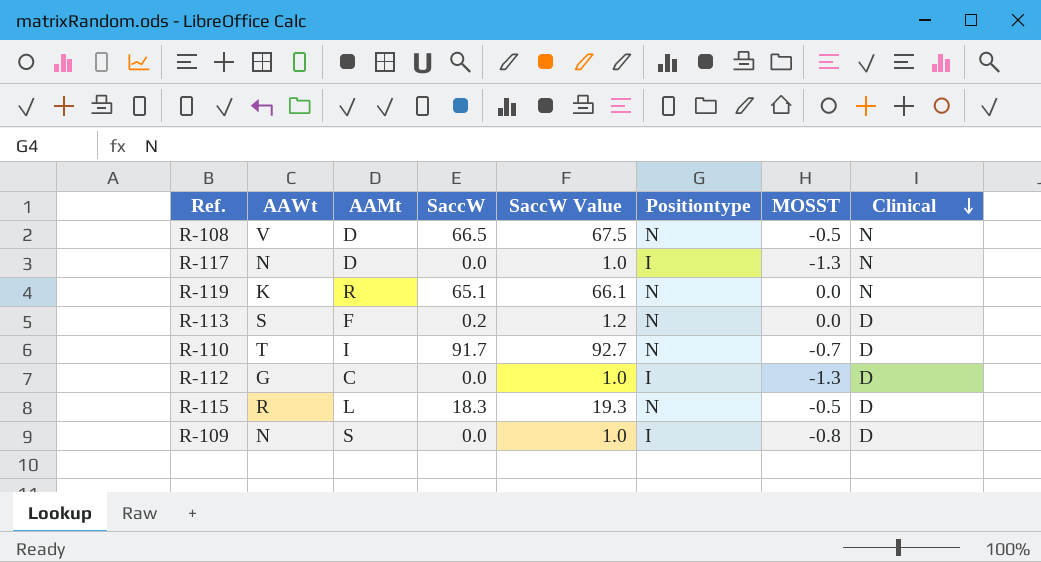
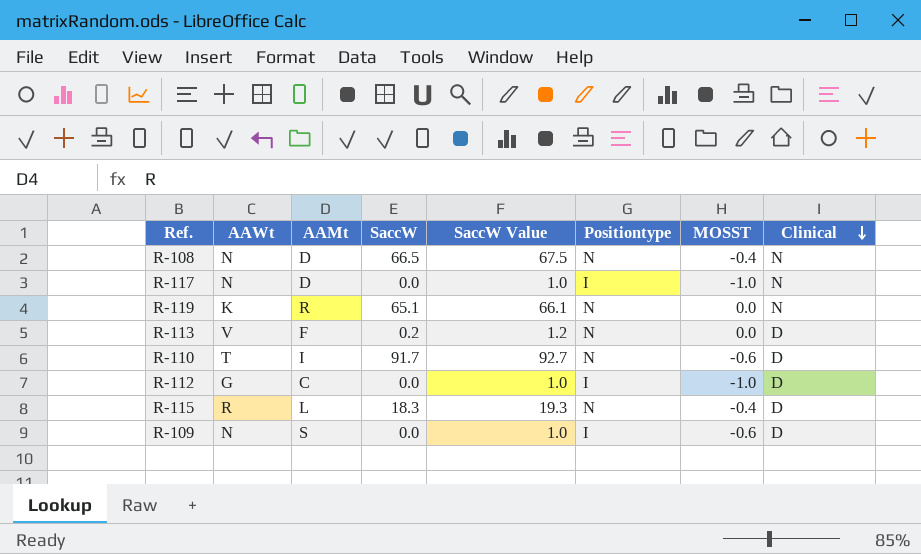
R-108 | AAWt: V -> N
R-108 | MOSST: -0.5 -> -0.4
R-117 | MOSST: -1.3 -> -1.0
R-113 | AAWt: S -> V
R-110 | MOSST: -0.7 -> -0.6
R-112 | MOSST: -1.3 -> -1.0
R-115 | MOSST: -0.5 -> -0.4
R-109 | MOSST: -0.8 -> -0.6

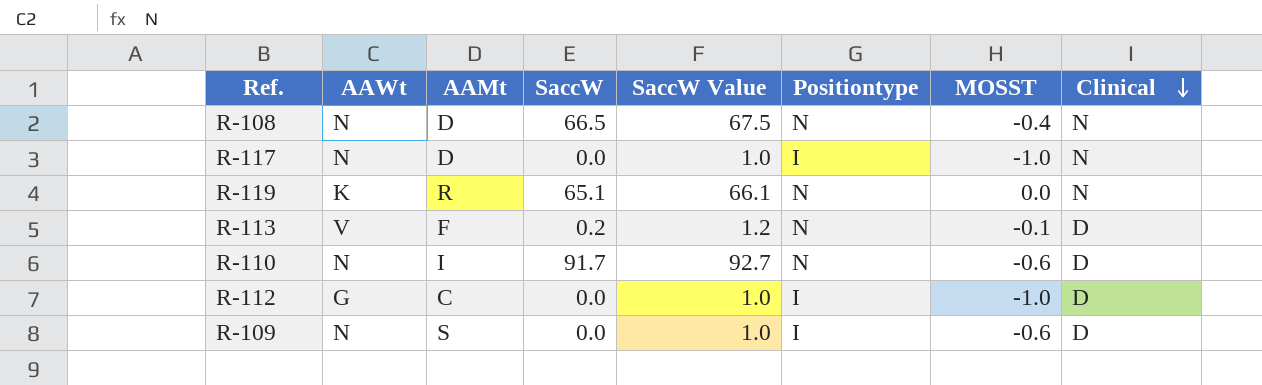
row R-115: R | L | 18.3 | 19.3 | N | -0.4 | D -> none
R-113 | MOSST: 0.0 -> -0.1
R-110 | AAWt: T -> N

